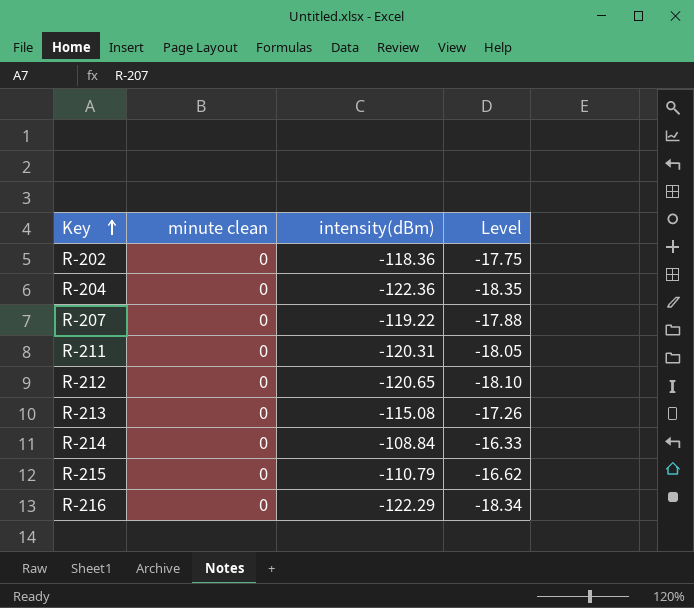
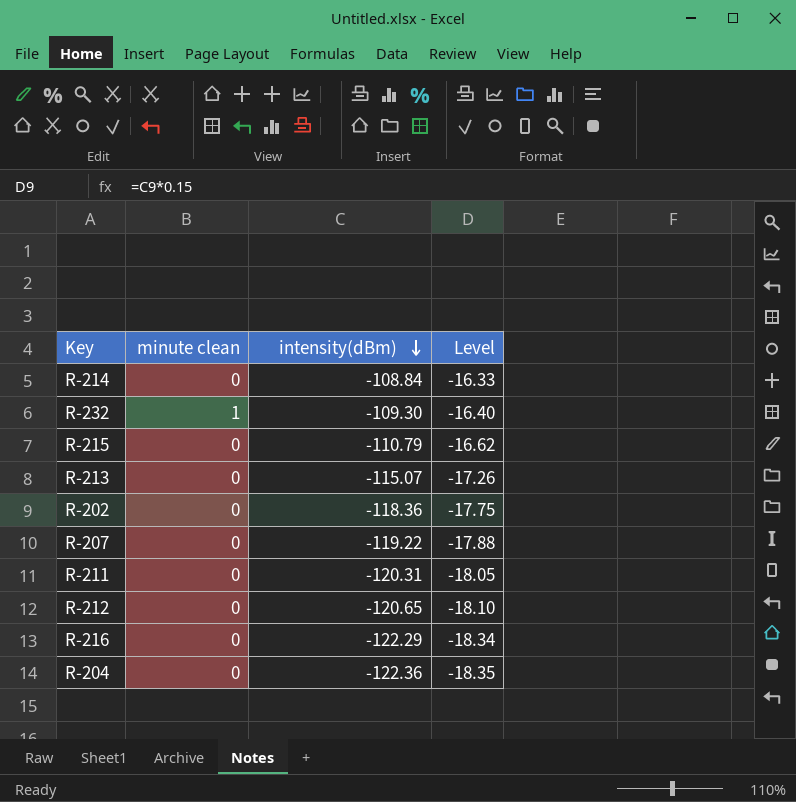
row order: Key ascending -> intensity(dBm) descending
row R-232: none -> 1 | -109.30 | -16.40
R-213 | intensity(dBm): -115.08 -> -115.07

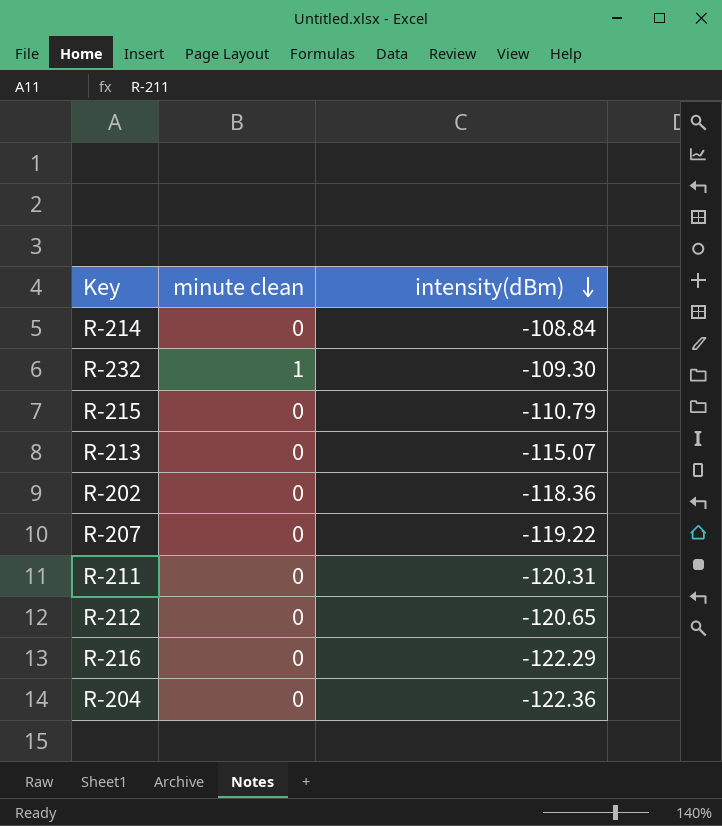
column Level | formula: [intensity(dBm)] * 0.15 -> none

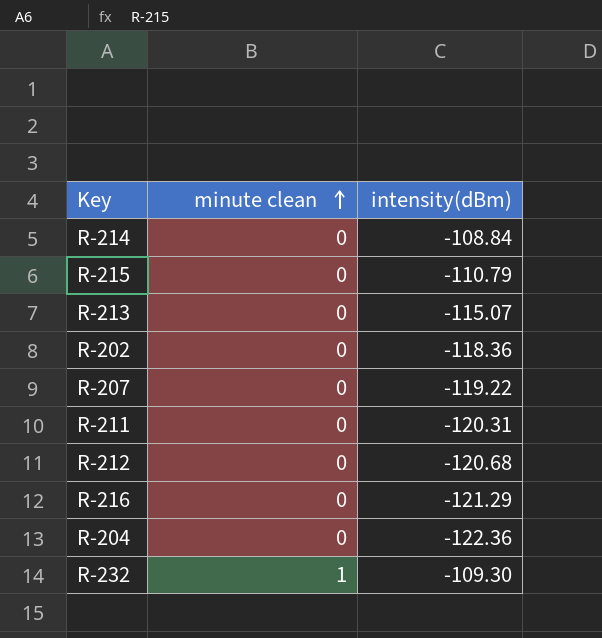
row order: intensity(dBm) descending -> minute clean ascending
R-212 | intensity(dBm): -120.65 -> -120.68
R-216 | intensity(dBm): -122.29 -> -121.29

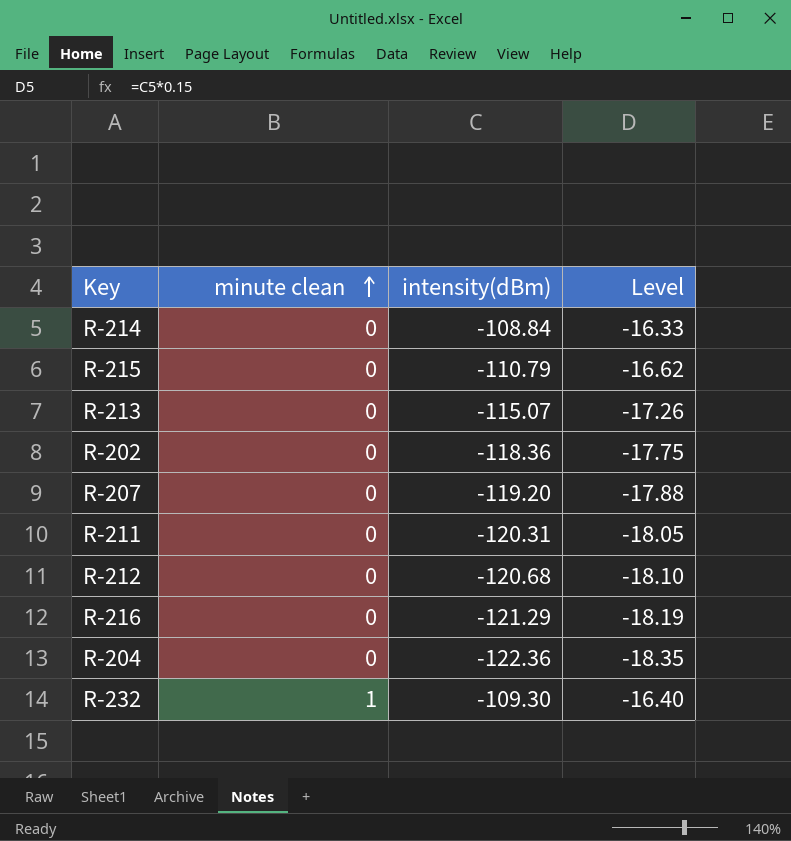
column Level | formula: none -> [intensity(dBm)] * 0.15
R-207 | intensity(dBm): -119.22 -> -119.20

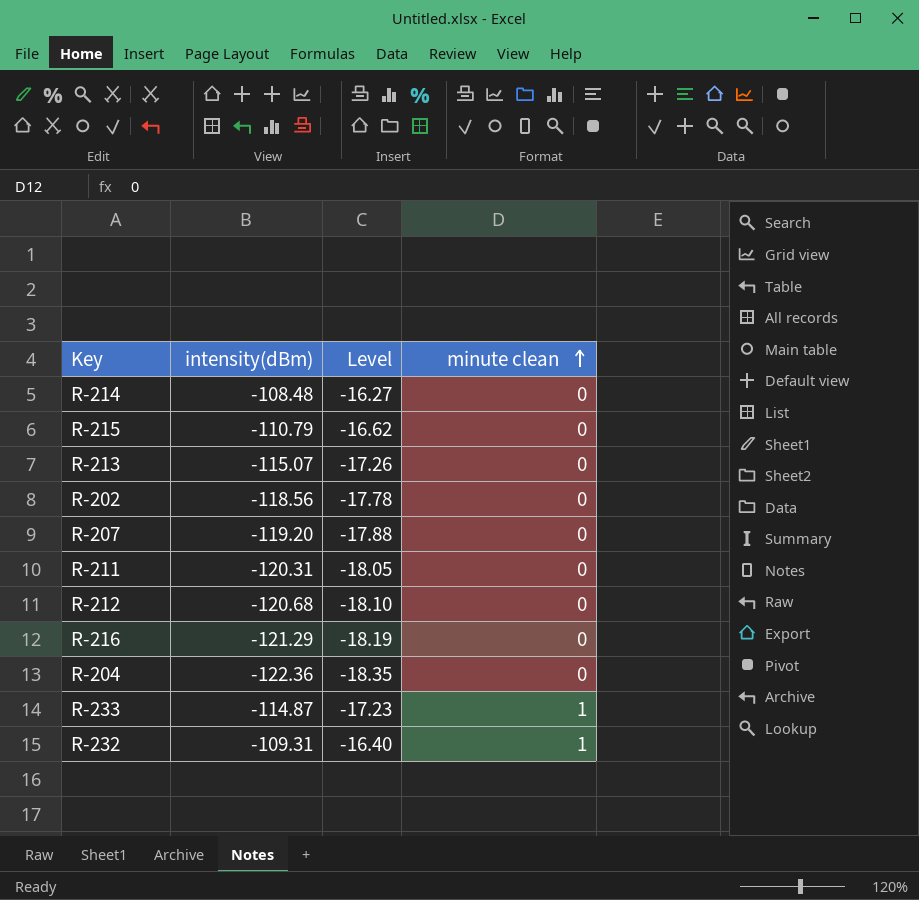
column minute clean | position: 2 -> 4
R-214 | intensity(dBm): -108.84 -> -108.48
R-214 | Level: -16.33 -> -16.27
R-202 | intensity(dBm): -118.36 -> -118.56
R-202 | Level: -17.75 -> -17.78
row R-233: none -> -114.87 | -17.23 | 1
R-232 | intensity(dBm): -109.30 -> -109.31

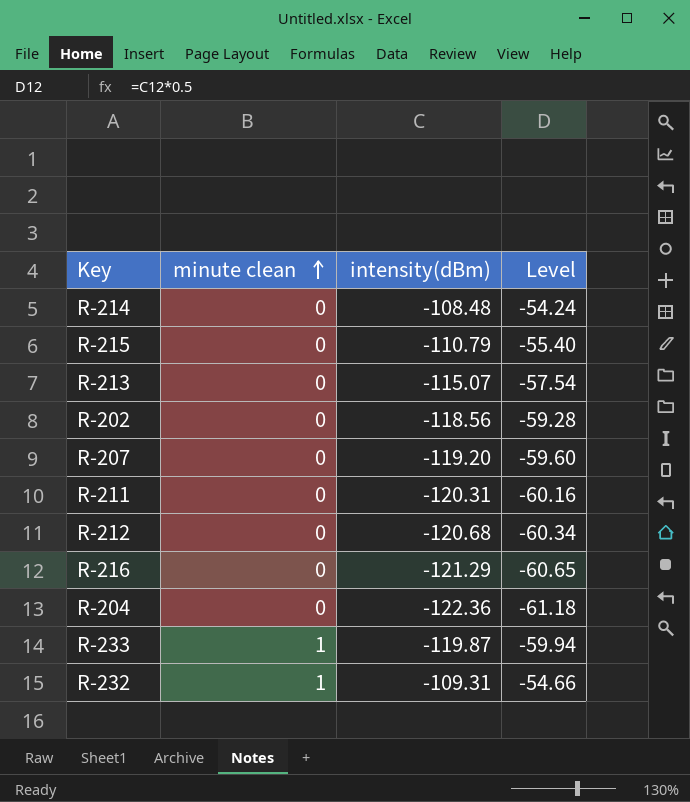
column minute clean | position: 4 -> 2
column Level | formula: [intensity(dBm)] * 0.15 -> [intensity(dBm)] * 0.5
R-233 | intensity(dBm): -114.87 -> -119.87

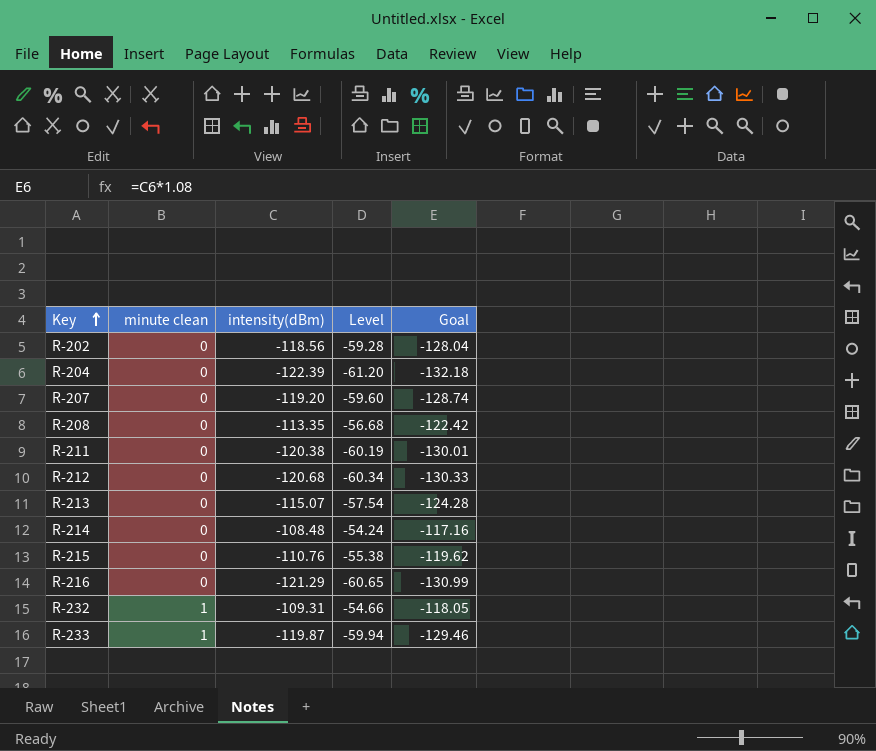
row order: minute clean ascending -> Key ascending
column Goal | formula: none -> [intensity(dBm)] * 1.08
R-204 | intensity(dBm): -122.36 -> -122.39
R-204 | Level: -61.18 -> -61.20
row R-208: none -> 0 | -113.35 | -56.68 | -122.42
R-211 | intensity(dBm): -120.31 -> -120.38
R-211 | Level: -60.16 -> -60.19
R-215 | intensity(dBm): -110.79 -> -110.76
R-215 | Level: -55.40 -> -55.38

